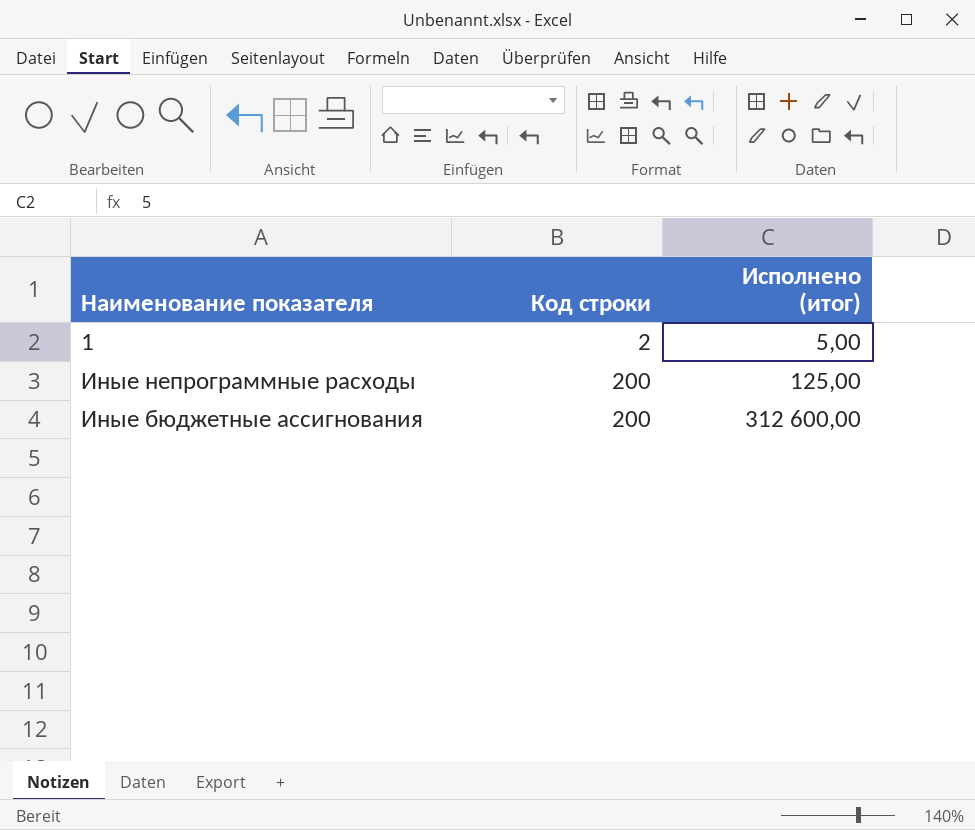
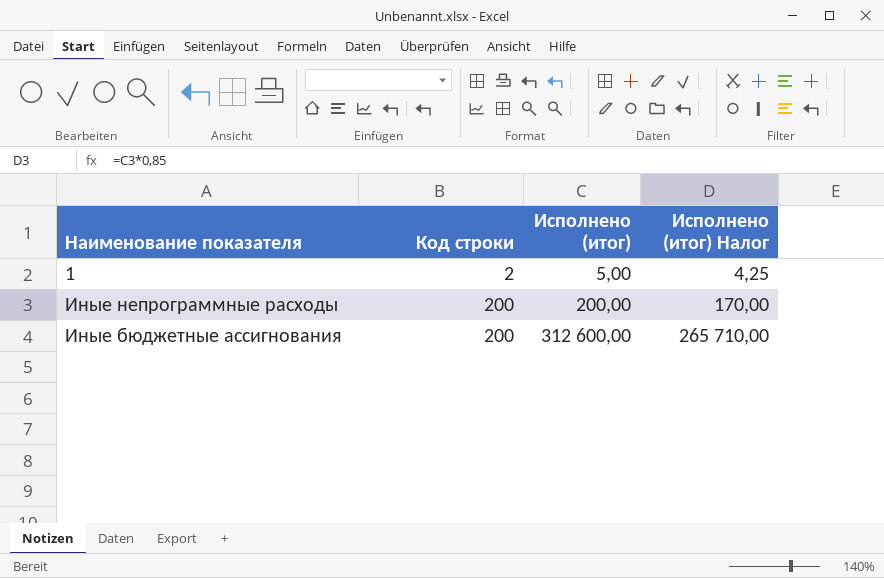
column Исполнено (итог) Налог | formula: none -> [Исполнено (итог)] * 0,85
Иные непрограммные расходы | Исполнено (итог): 125,00 -> 200,00

